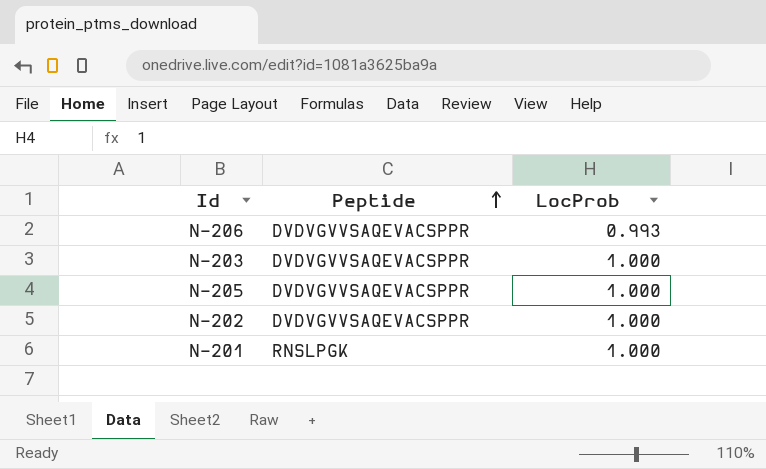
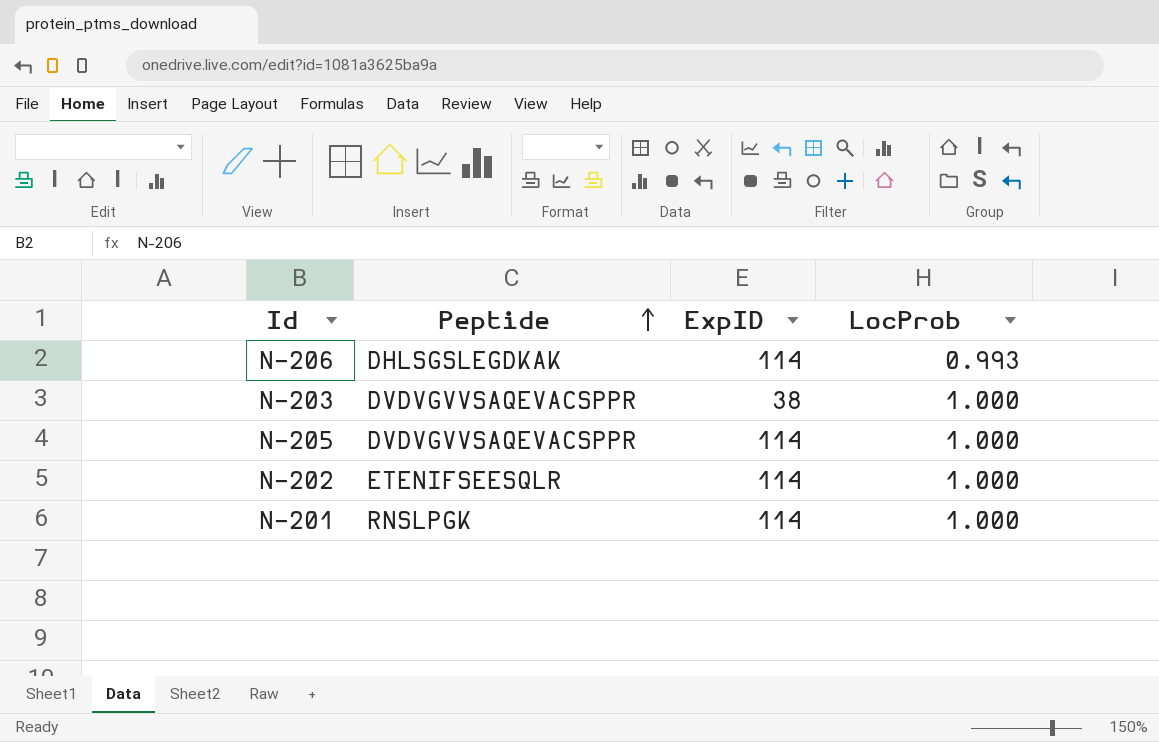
column ExpID | position: none -> 3
N-206 | Peptide: DVDVGVVSAQEVACSPPR -> DHLSGSLEGDKAK
N-202 | Peptide: DVDVGVVSAQEVACSPPR -> ETENIFSEESQLR

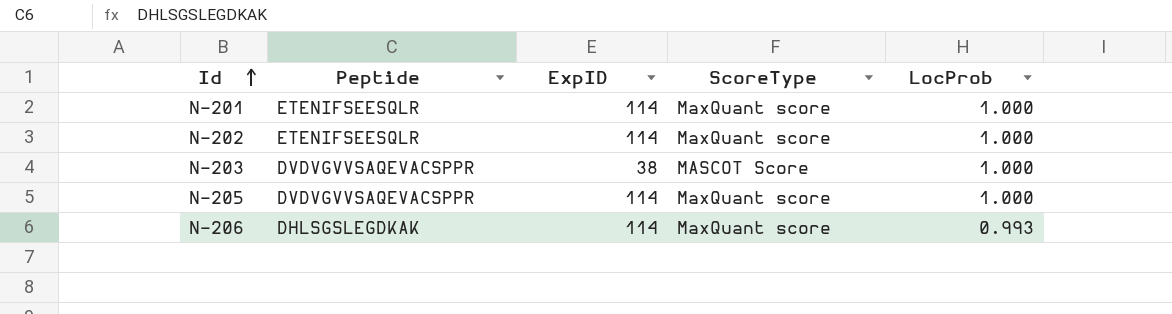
row order: Peptide ascending -> Id ascending
column ScoreType | position: none -> 4
N-201 | Peptide: RNSLPGK -> ETENIFSEESQLR

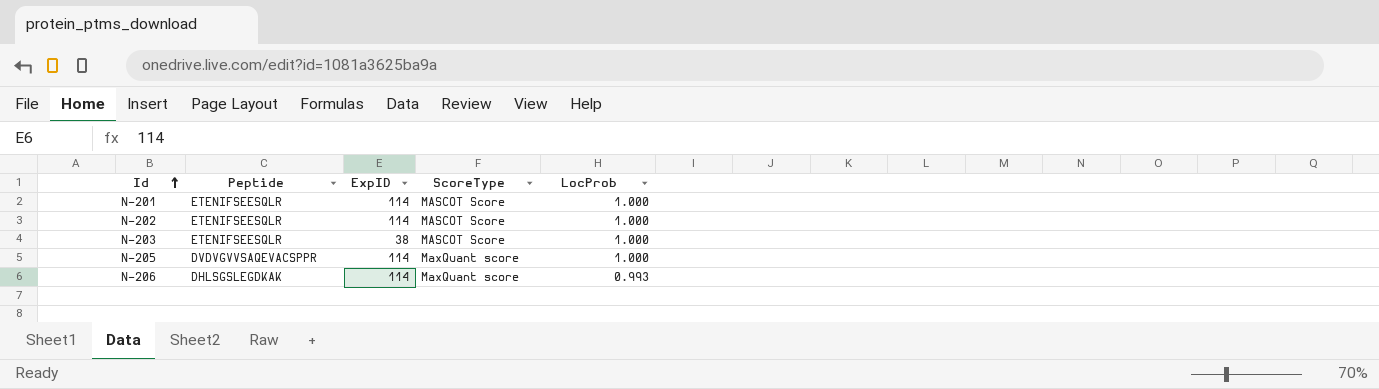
N-201 | ScoreType: MaxQuant score -> MASCOT Score
N-202 | ScoreType: MaxQuant score -> MASCOT Score
N-203 | Peptide: DVDVGVVSAQEVACSPPR -> ETENIFSEESQLR

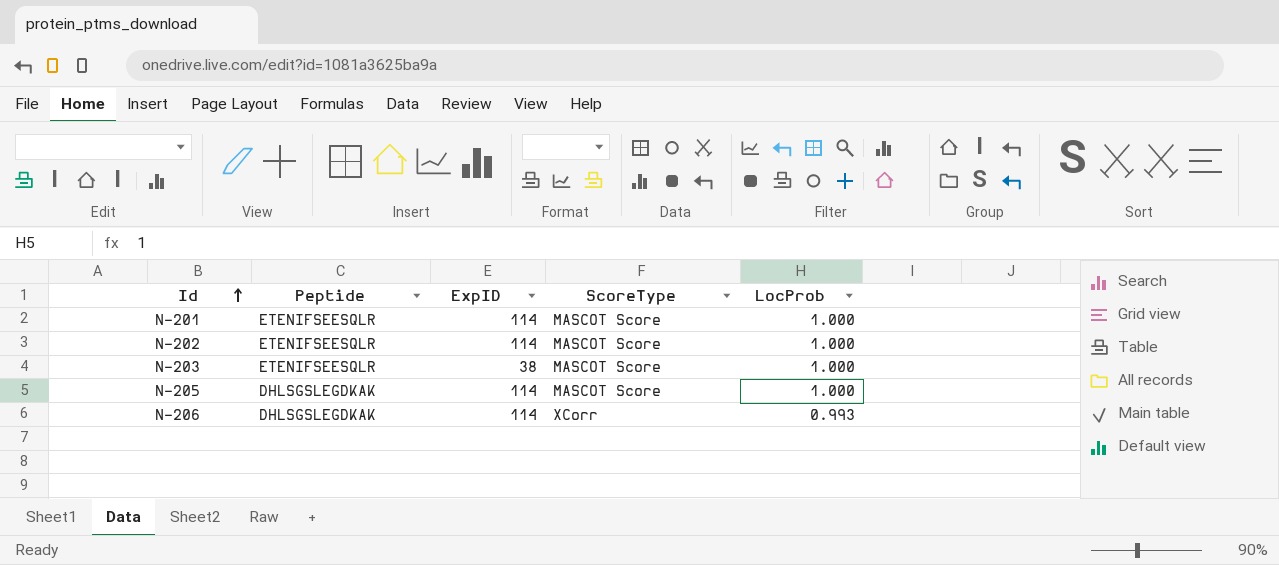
N-205 | Peptide: DVDVGVVSAQEVACSPPR -> DHLSGSLEGDKAK
N-205 | ScoreType: MaxQuant score -> MASCOT Score
N-206 | ScoreType: MaxQuant score -> XCorr

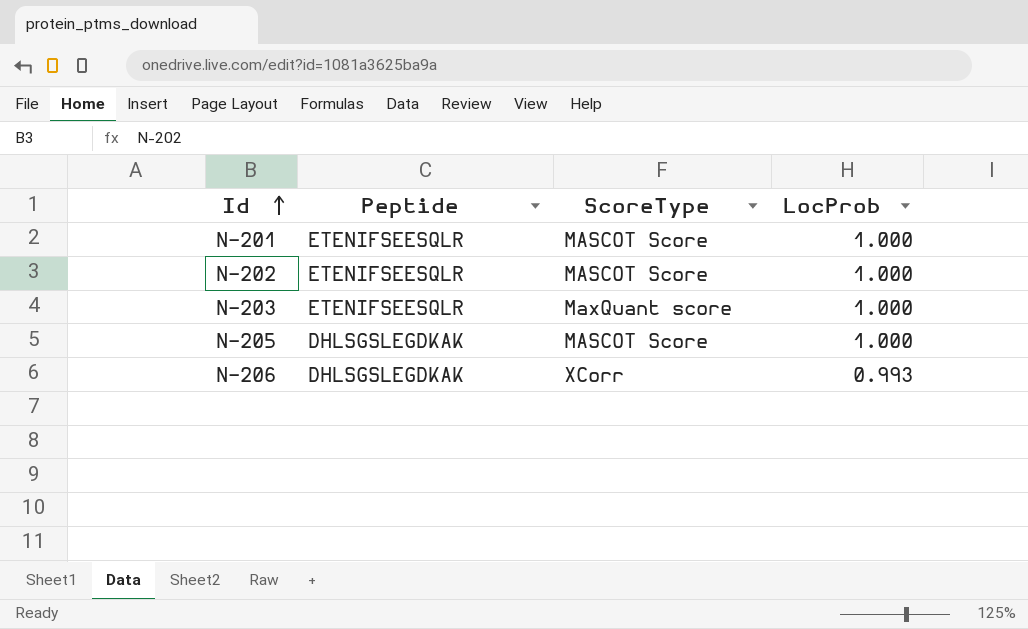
column ExpID | position: 3 -> none
N-203 | ScoreType: MASCOT Score -> MaxQuant score

